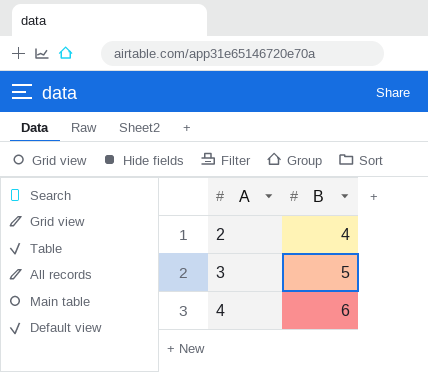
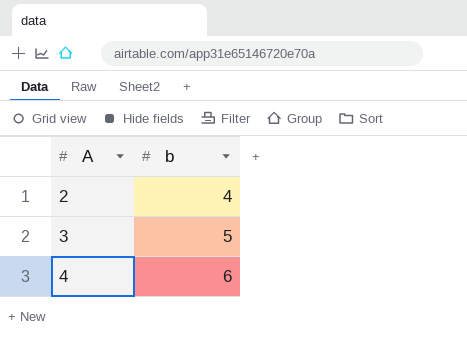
column name: B -> b

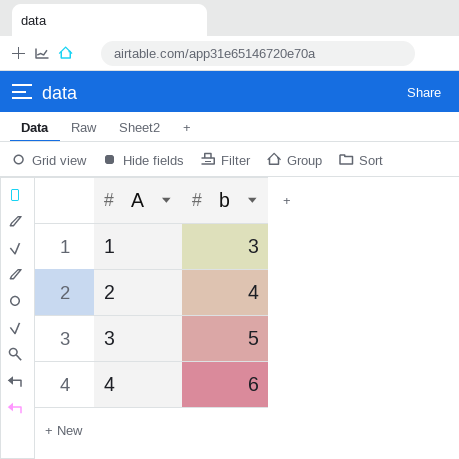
row 1: none -> 3

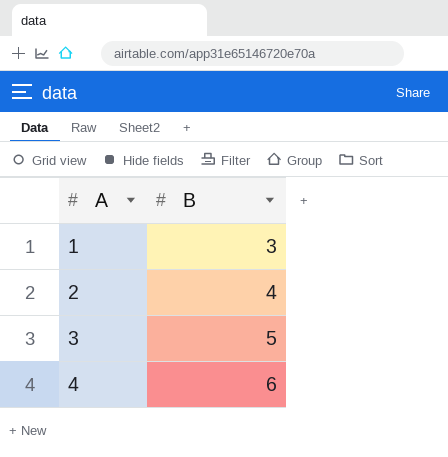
column name: b -> B

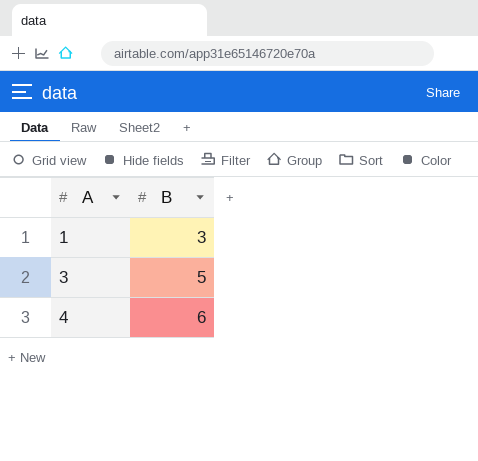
row 2: 4 -> none

